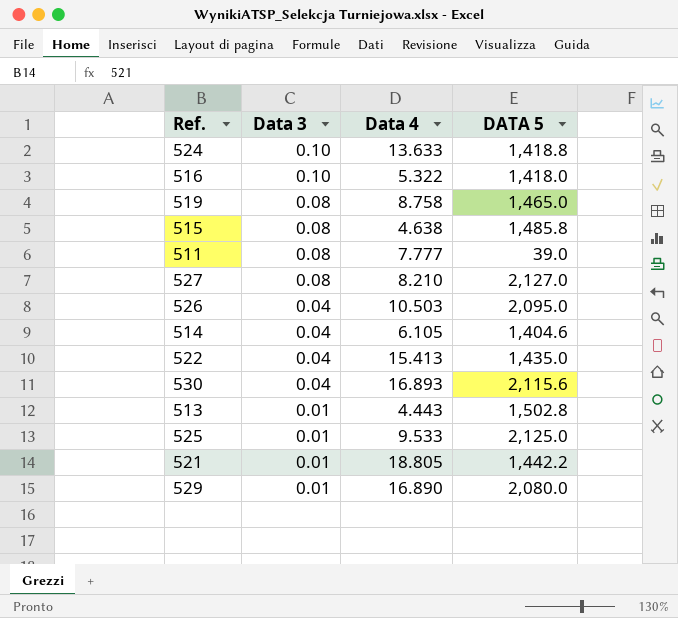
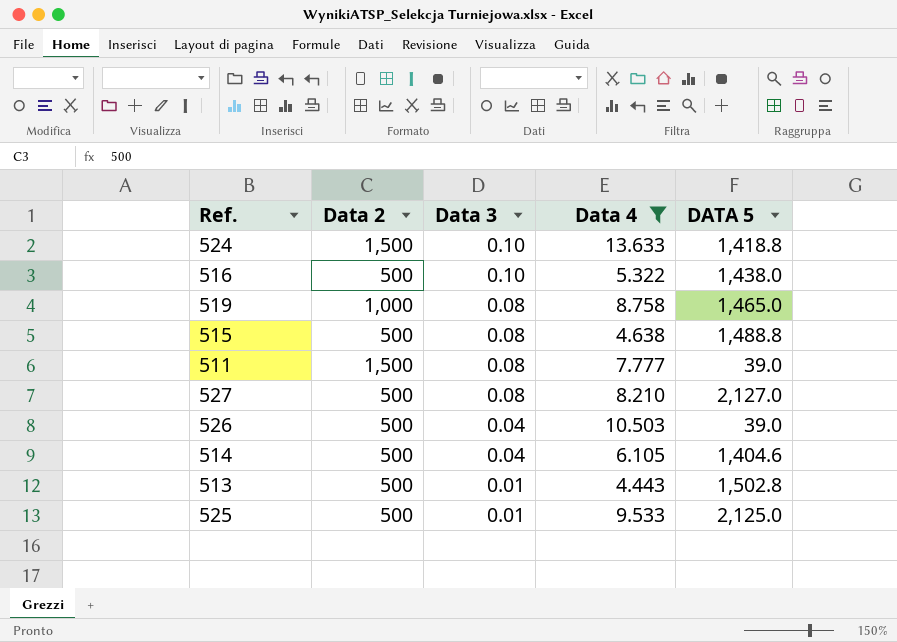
filter: none -> Data 4 <= 13.633
column Data 2 | position: none -> 2
516 | DATA 5: 1,418.0 -> 1,438.0
515 | DATA 5: 1,485.8 -> 1,488.8
526 | DATA 5: 2,095.0 -> 39.0

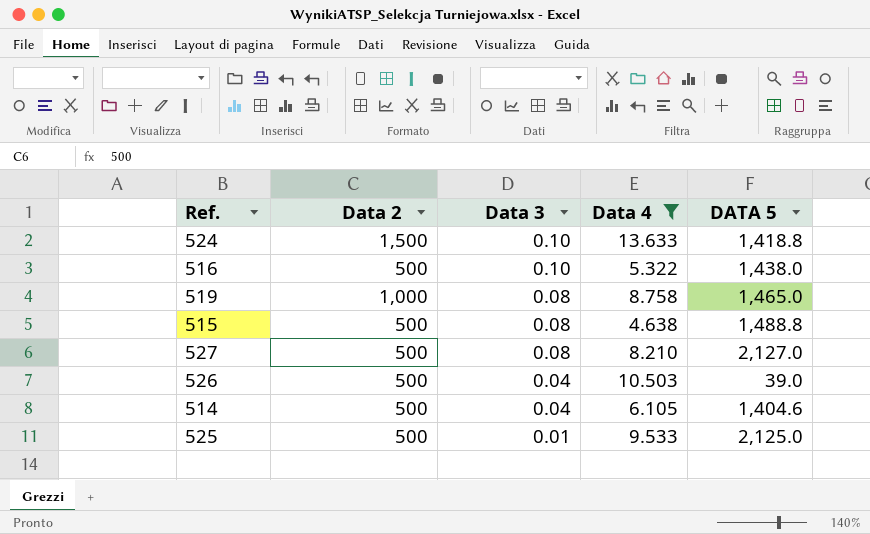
row 511: 1,500 | 0.08 | 7.777 | 39.0 -> none
row 513: 500 | 0.01 | 4.443 | 1,502.8 -> none

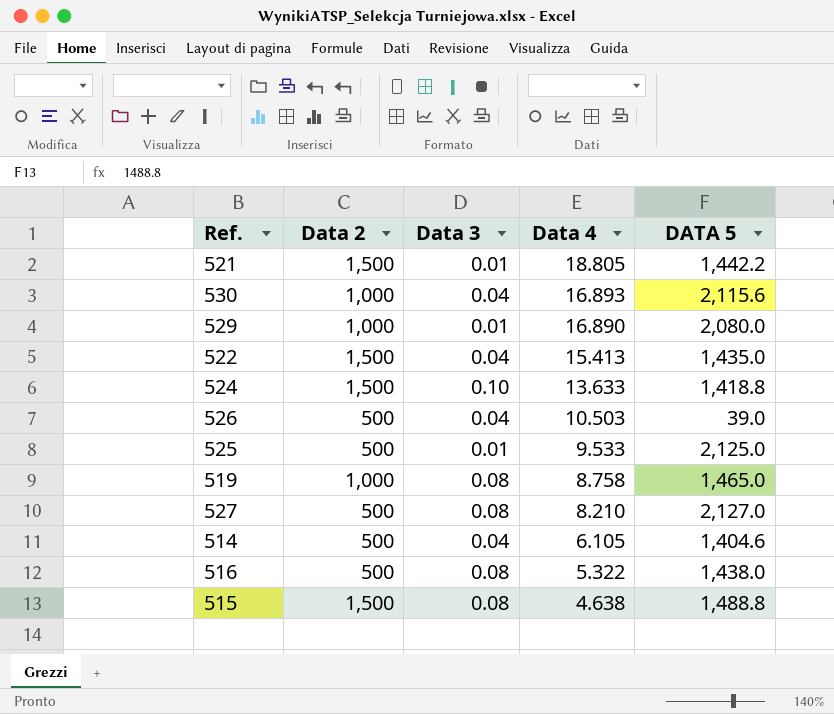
filter: Data 4 <= 13.633 -> none
row order: Data 3 descending -> Data 4 descending
516 | Data 3: 0.10 -> 0.08
515 | Data 2: 500 -> 1,500

